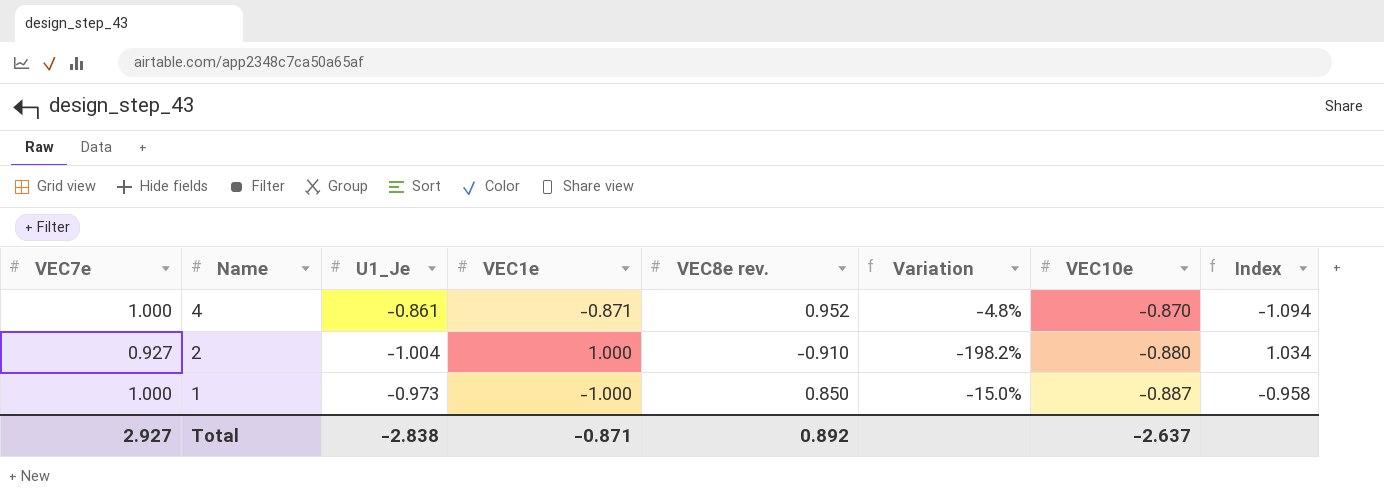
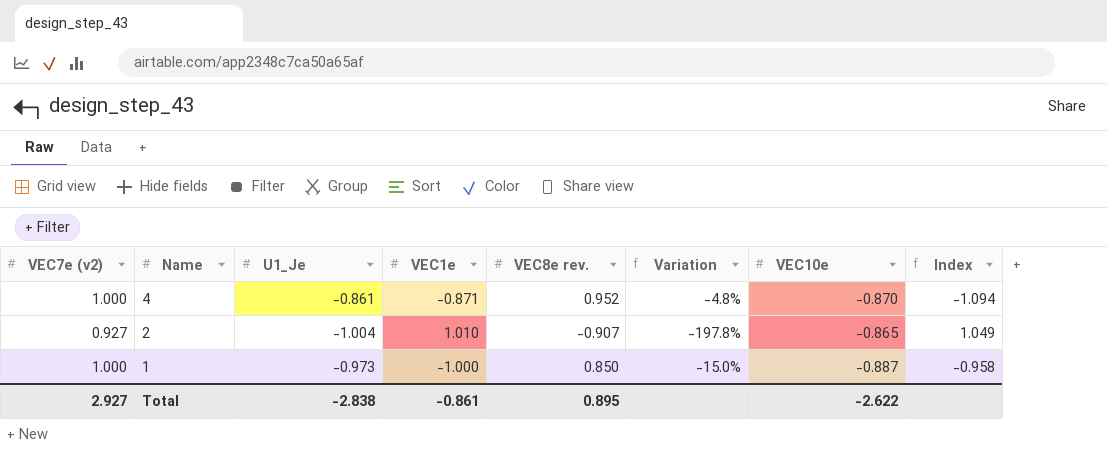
column name: VEC7e -> VEC7e (v2)
2 | VEC1e: 1.000 -> 1.010
2 | VEC8e rev.: -0.910 -> -0.907
2 | Variation: -198.2% -> -197.8%
2 | VEC10e: -0.880 -> -0.865
2 | Index: 1.034 -> 1.049
Total | VEC1e: -0.871 -> -0.861
Total | VEC8e rev.: 0.892 -> 0.895
Total | VEC10e: -2.637 -> -2.622

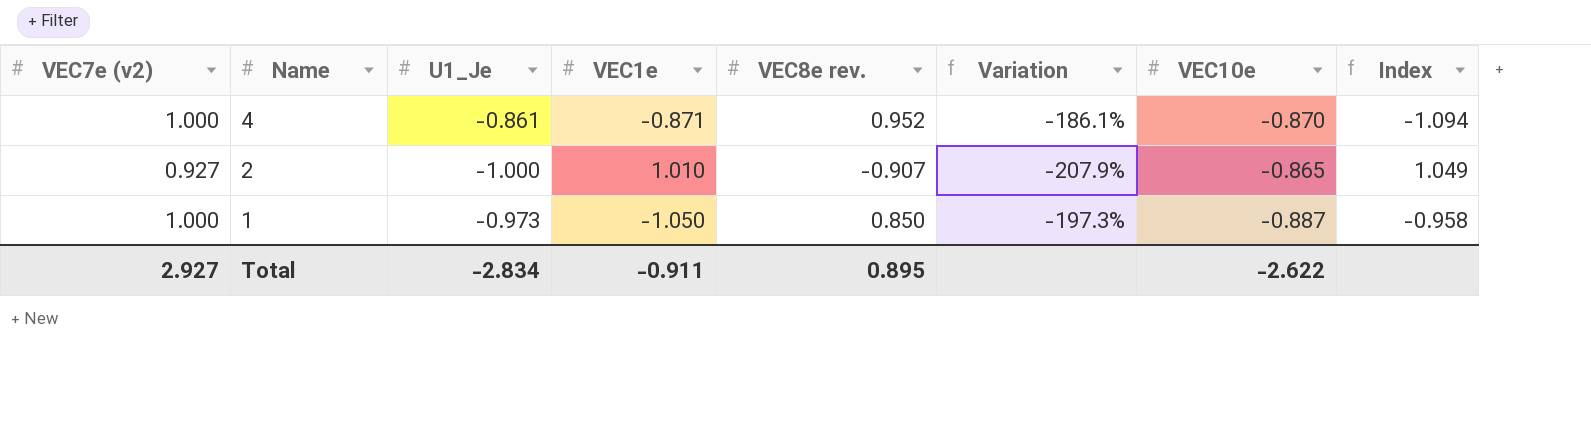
column Variation | formula: ([VEC8e rev.] - [VEC7e (v2)]) / [VEC7e (v2)] -> ([U1_Je] - [VEC7e (v2)]) / [VEC7e (v2)]
2 | U1_Je: -1.004 -> -1.000
1 | VEC1e: -1.000 -> -1.050
Total | U1_Je: -2.838 -> -2.834
Total | VEC1e: -0.861 -> -0.911

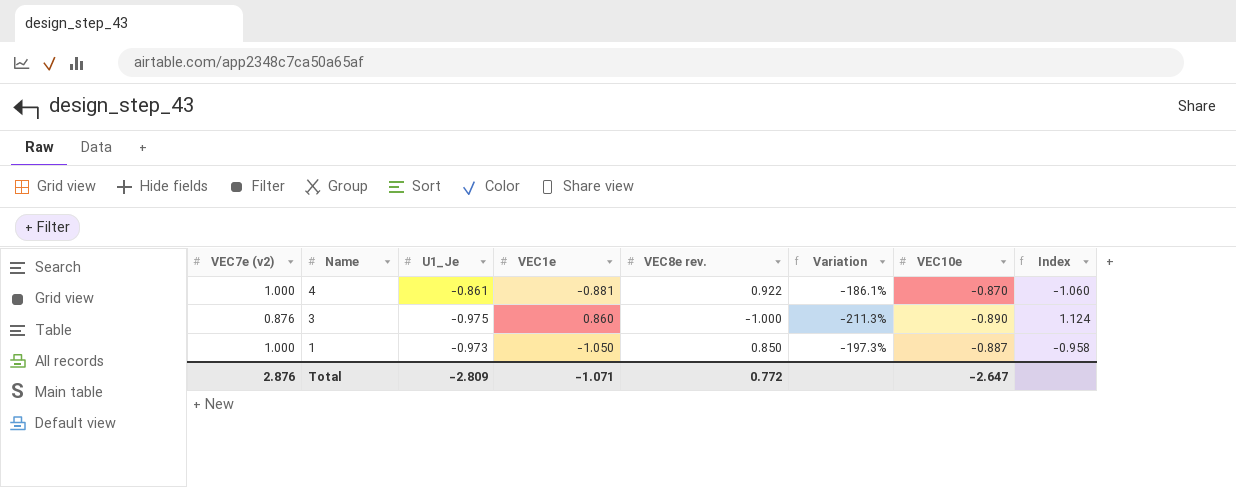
row 2: 0.927 | -1.000 | 1.010 | -0.907 | -207.9% | -0.865 | 1.049 -> none
4 | VEC1e: -0.871 -> -0.881
4 | VEC8e rev.: 0.952 -> 0.922
4 | Index: -1.094 -> -1.060
row 3: none -> 0.876 | -0.975 | 0.860 | -1.000 | -211.3% | -0.890 | 1.124
Total | VEC7e (v2): 2.927 -> 2.876
Total | U1_Je: -2.834 -> -2.809
Total | VEC1e: -0.911 -> -1.071
Total | VEC8e rev.: 0.895 -> 0.772
Total | VEC10e: -2.622 -> -2.647

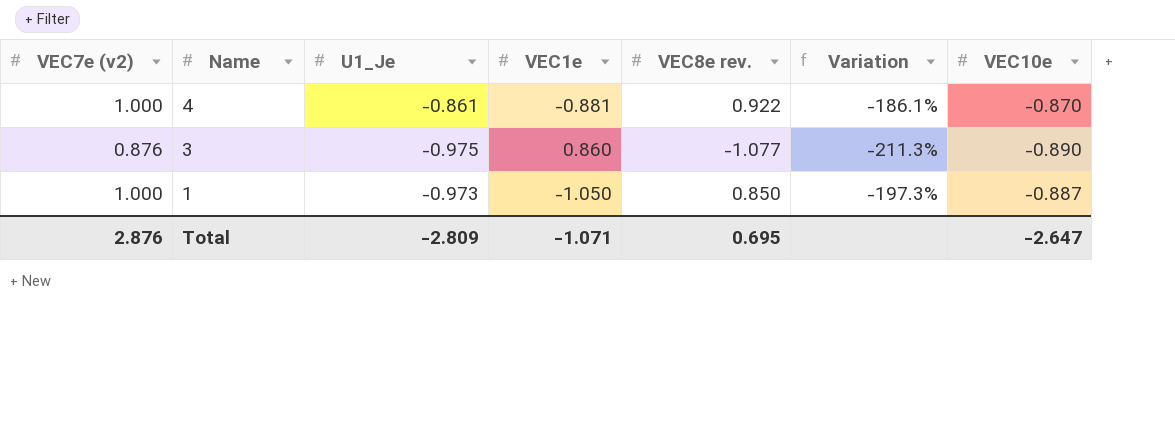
column Index | formula: [VEC8e rev.] / [VEC10e] -> none
3 | VEC8e rev.: -1.000 -> -1.077
Total | VEC8e rev.: 0.772 -> 0.695

